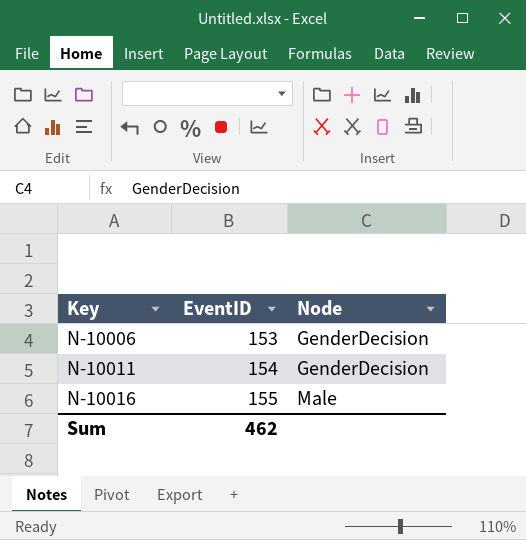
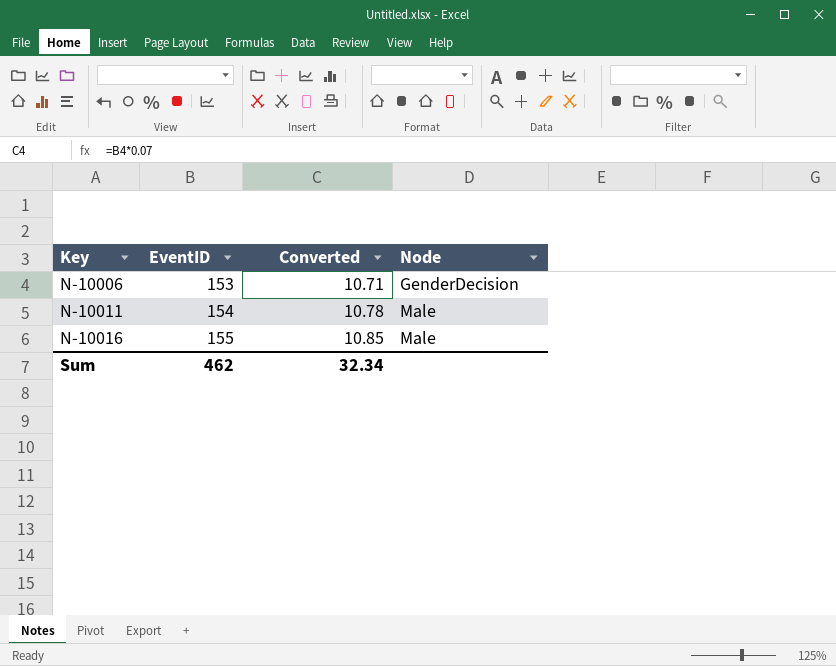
column Converted | formula: none -> [EventID] * 0.07
N-10011 | Node: GenderDecision -> Male

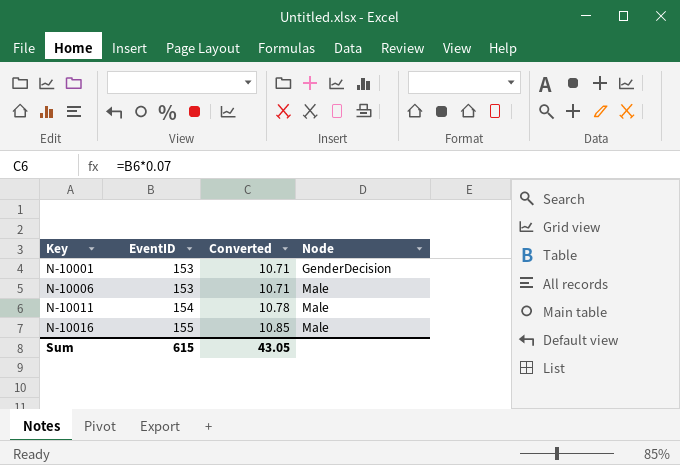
row N-10001: none -> 153 | 10.71 | GenderDecision
N-10006 | Node: GenderDecision -> Male
Sum | EventID: 462 -> 615
Sum | Converted: 32.34 -> 43.05

